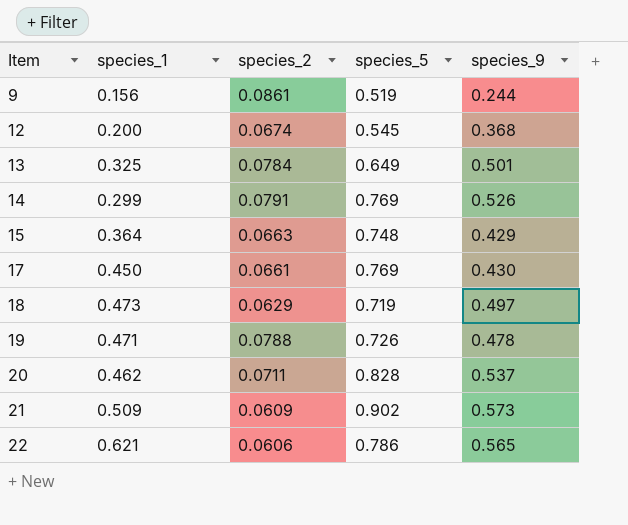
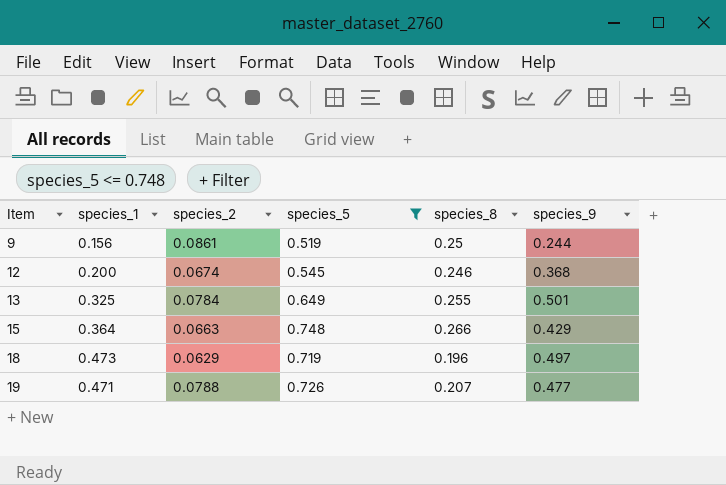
filter: none -> species_5 <= 0.748
column species_8 | position: none -> 5
19 | species_9: 0.478 -> 0.477

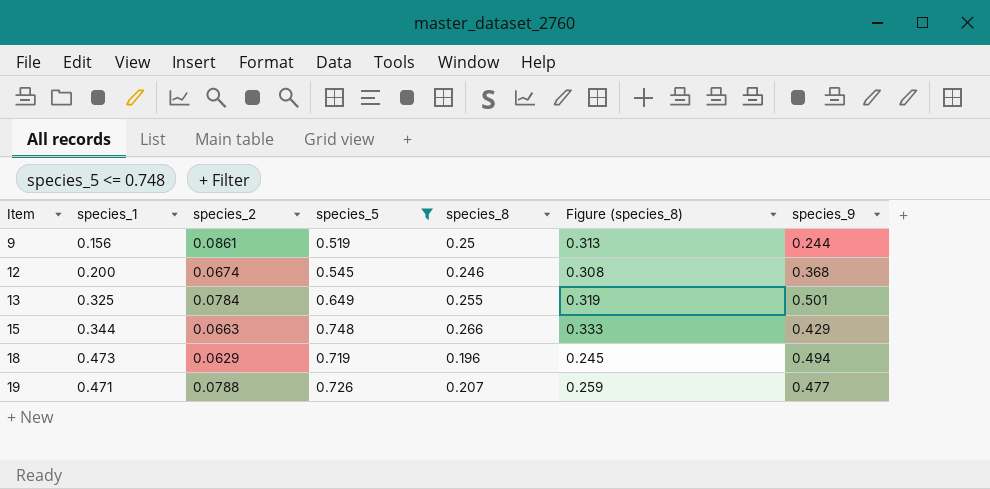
column Figure (species_8) | formula: none -> [species_8] * 1.25
15 | species_1: 0.364 -> 0.344
18 | species_9: 0.497 -> 0.494

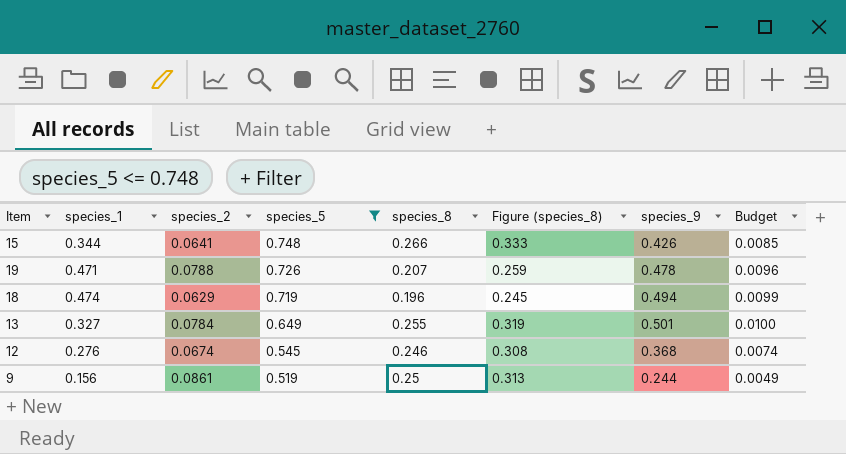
row order: Item ascending -> species_5 descending
column Budget | formula: none -> [species_9] * 0.02
15 | species_2: 0.0663 -> 0.0641
15 | species_9: 0.429 -> 0.426
19 | species_9: 0.477 -> 0.478
18 | species_1: 0.473 -> 0.474
13 | species_1: 0.325 -> 0.327
12 | species_1: 0.200 -> 0.276

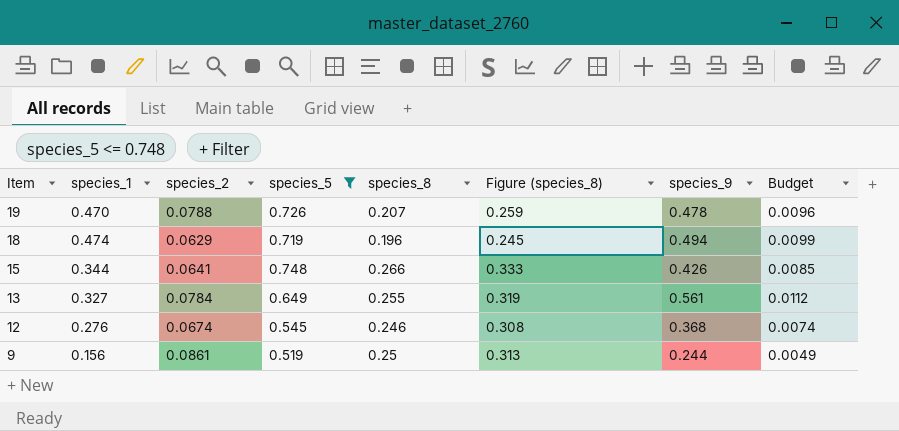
row order: species_5 descending -> Item descending
19 | species_1: 0.471 -> 0.470
13 | species_9: 0.501 -> 0.561
13 | Budget: 0.0100 -> 0.0112

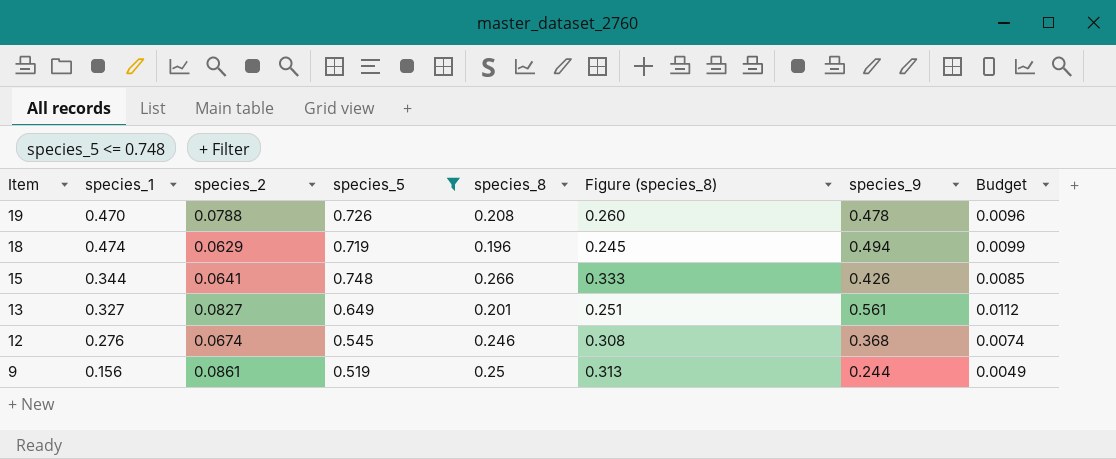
19 | species_8: 0.207 -> 0.208
19 | Figure (species_8): 0.259 -> 0.260
13 | species_2: 0.0784 -> 0.0827
13 | species_8: 0.255 -> 0.201
13 | Figure (species_8): 0.319 -> 0.251

